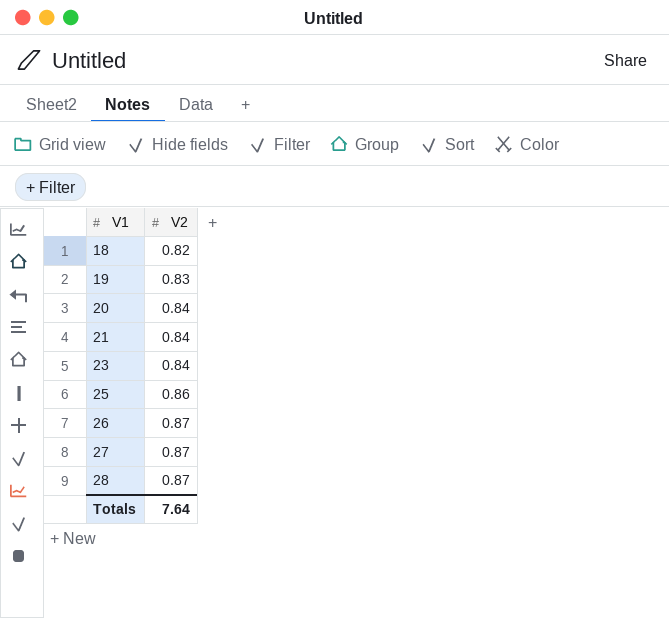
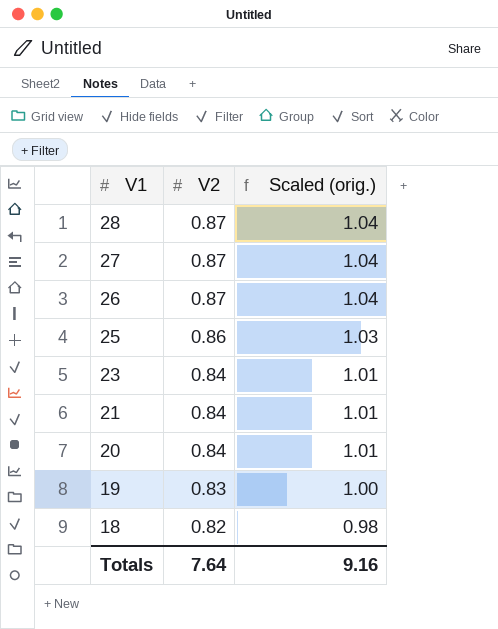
row order: V1 ascending -> V1 descending
column Scaled (orig.) | formula: none -> [V2] * 1.2

